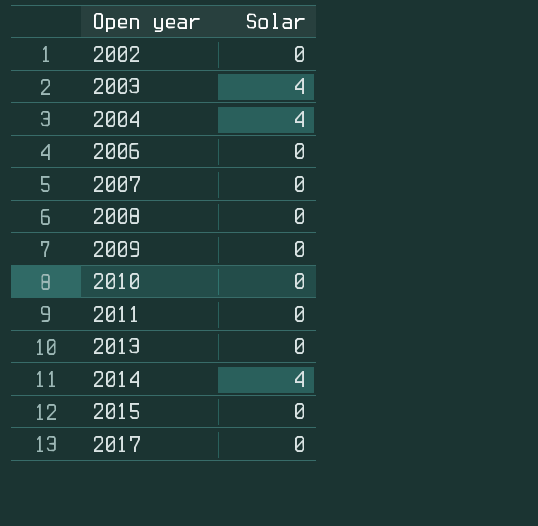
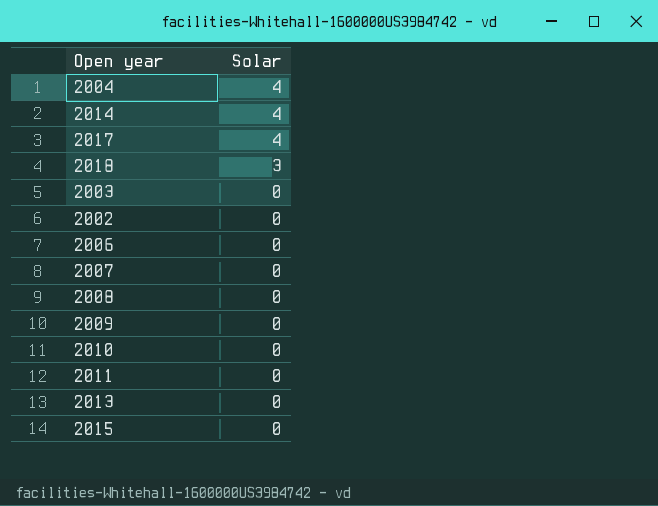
row order: Open year ascending -> Solar descending
2017 | Solar: 0 -> 4
row 2018: none -> 3
2003 | Solar: 4 -> 0

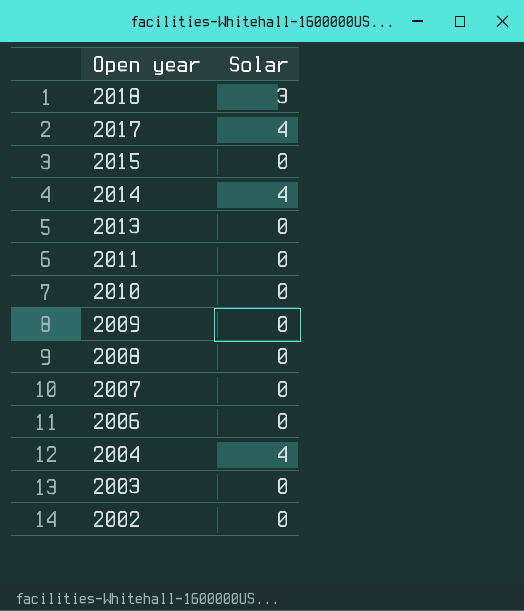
row order: Solar descending -> Open year descending

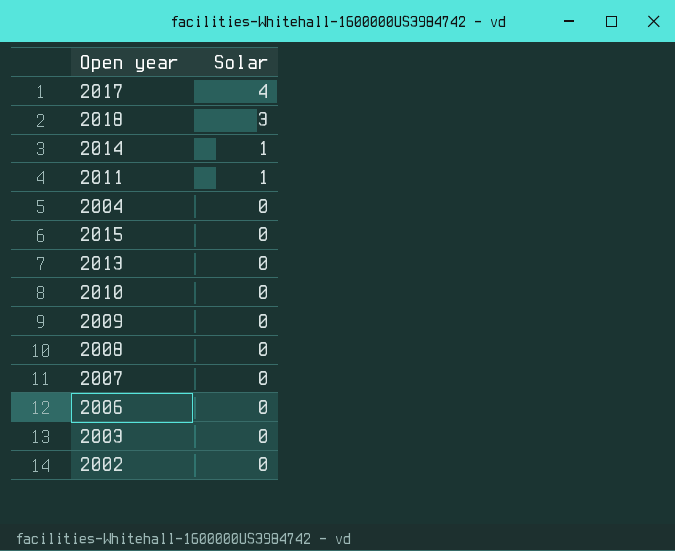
row order: Open year descending -> Solar descending
2014 | Solar: 4 -> 1
2011 | Solar: 0 -> 1
2004 | Solar: 4 -> 0

